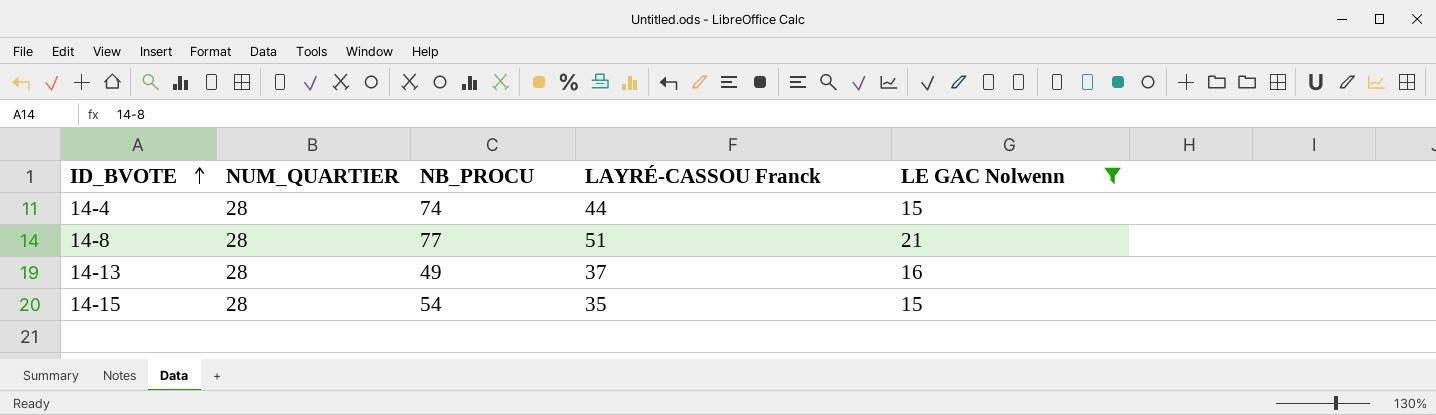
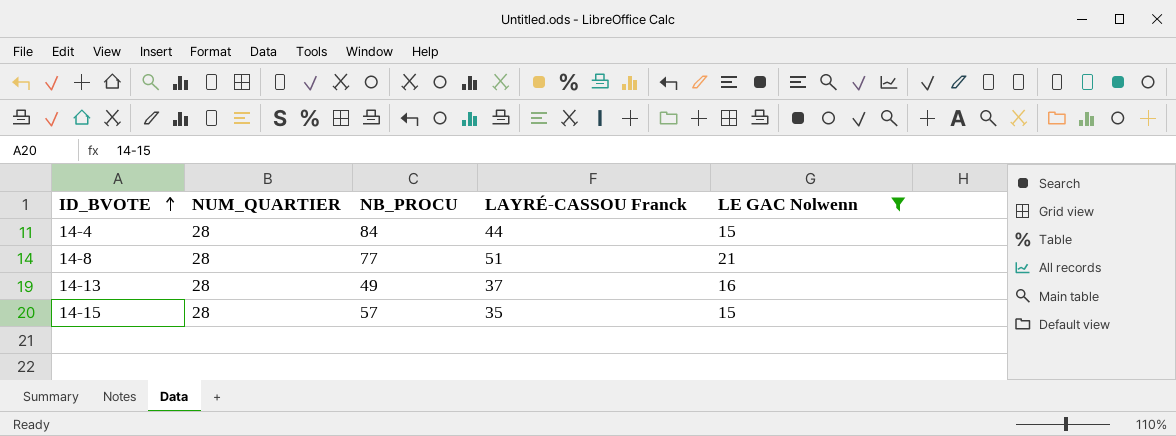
14-4 | NB_PROCU: 74 -> 84
14-15 | NB_PROCU: 54 -> 57

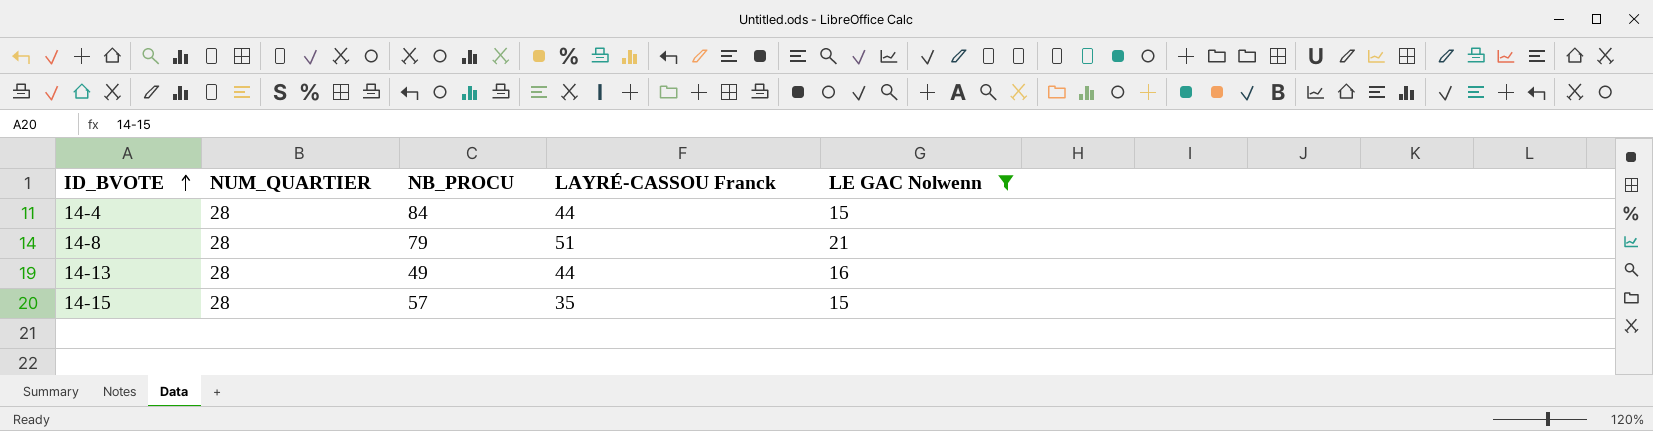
14-8 | NB_PROCU: 77 -> 79
14-13 | LAYRÉ-CASSOU Franck: 37 -> 44

